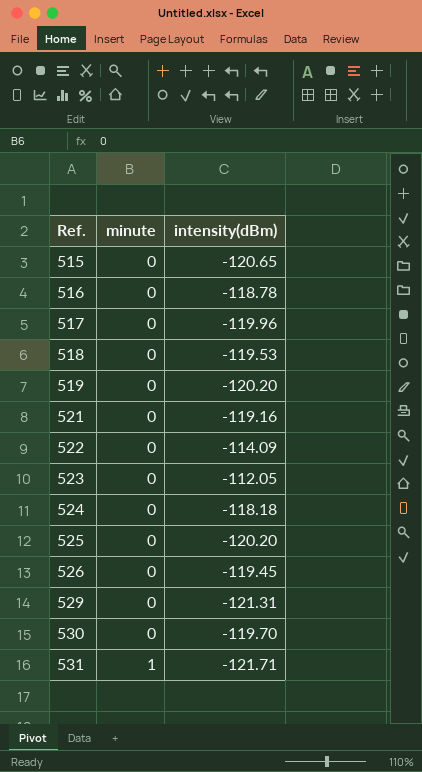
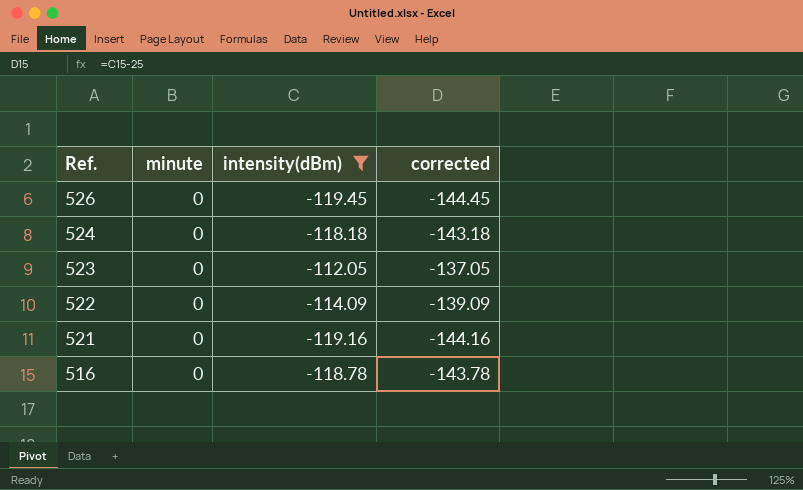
filter: none -> intensity(dBm) >= -119.45
row order: Ref. ascending -> Ref. descending
column corrected | formula: none -> [intensity(dBm)] - 25

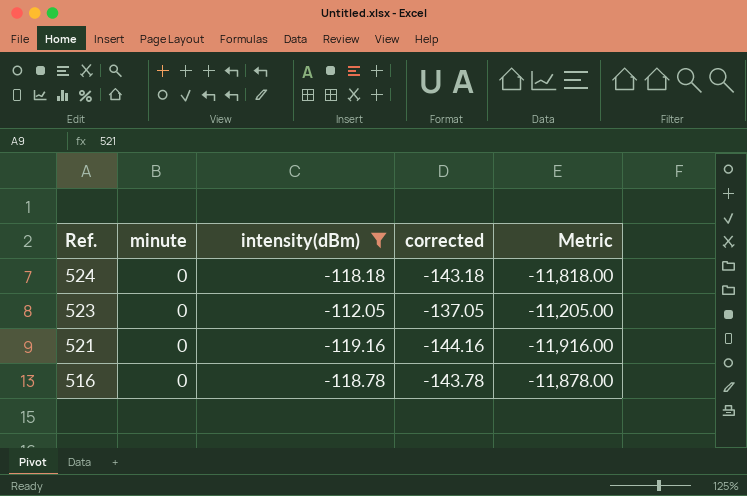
column Metric | formula: none -> [intensity(dBm)] * 100
row 526: 0 | -119.45 | -144.45 -> none
row 522: 0 | -114.09 | -139.09 -> none

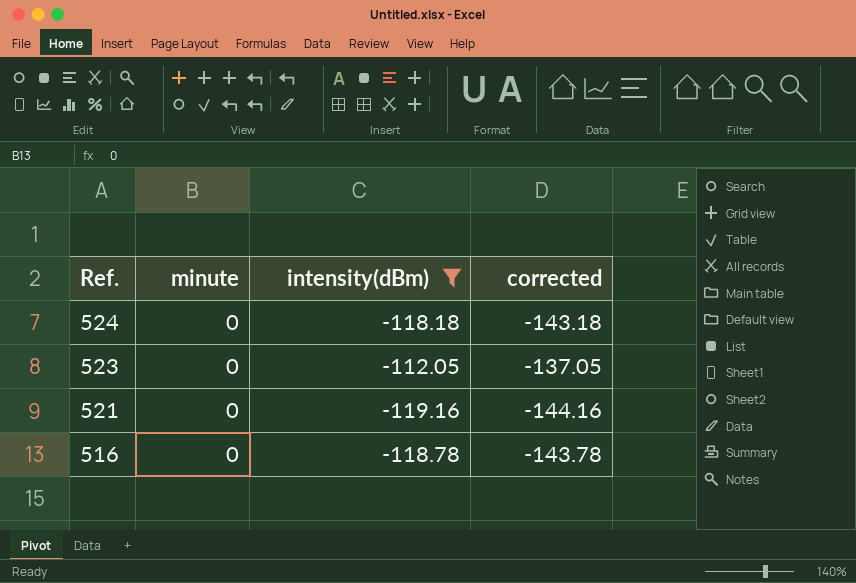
column Metric | formula: [intensity(dBm)] * 100 -> none

